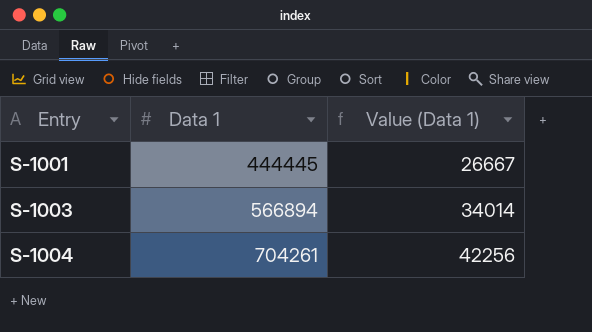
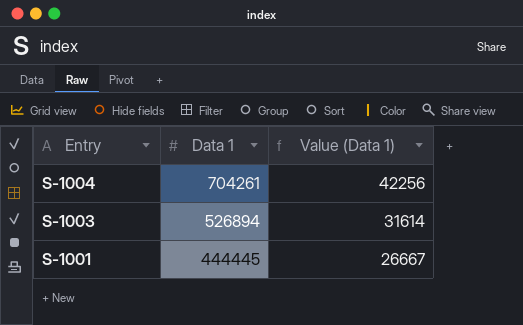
row order: Entry ascending -> Entry descending
S-1003 | Data 1: 566894 -> 526894
S-1003 | Value (Data 1): 34014 -> 31614

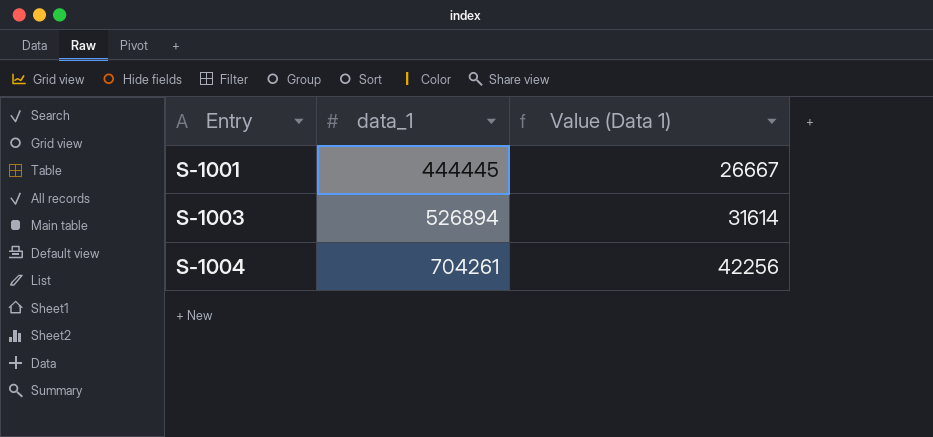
row order: Entry descending -> Entry ascending
column name: Data 1 -> data_1

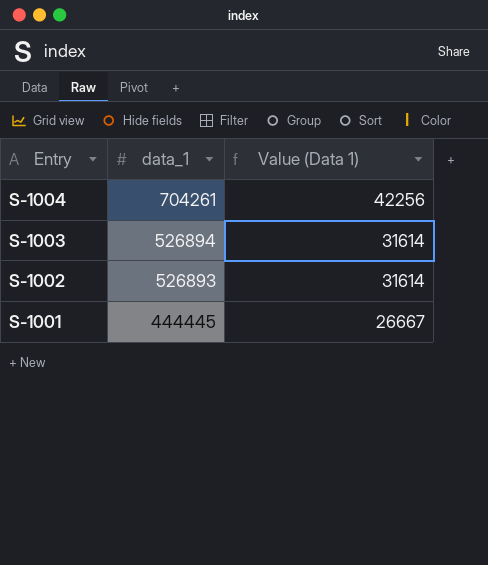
row order: Entry ascending -> Entry descending
row S-1002: none -> 526893 | 31614

